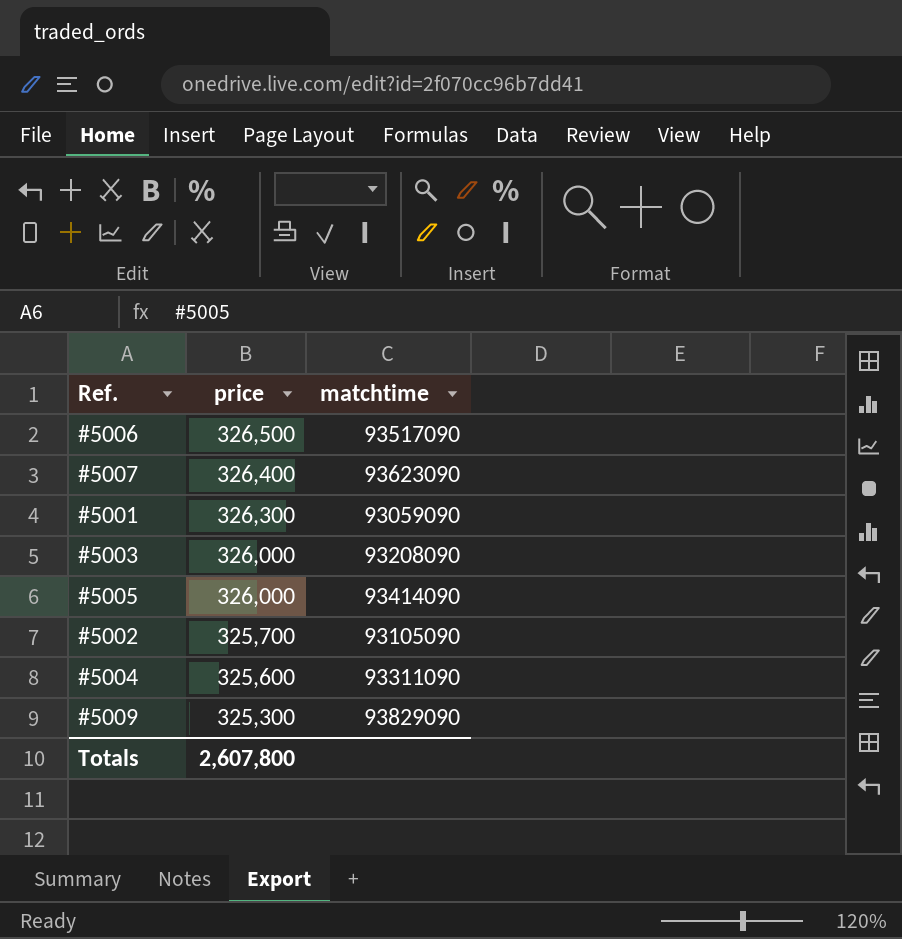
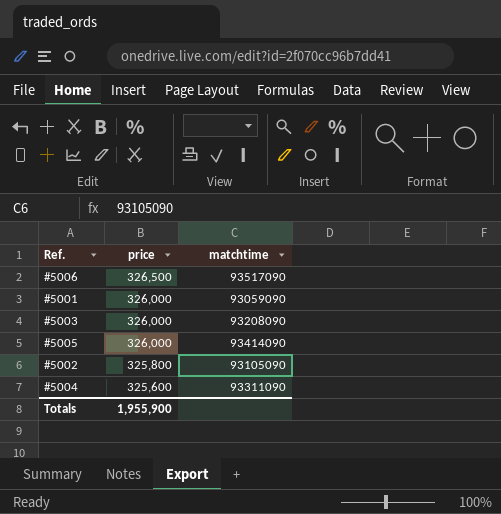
row #5007: 326,400 | 93623090 -> none
row #5009: 325,300 | 93829090 -> none
#5001 | price: 326,300 -> 326,000
#5002 | price: 325,700 -> 325,800
Totals | price: 2,607,800 -> 1,955,900

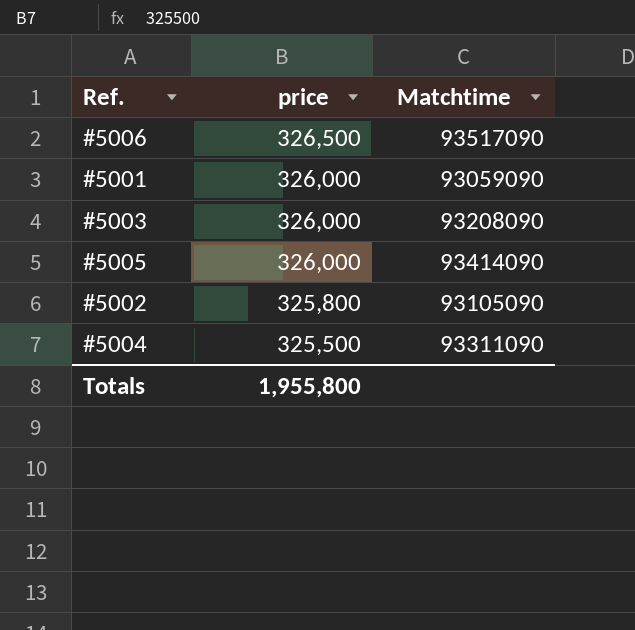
column name: matchtime -> Matchtime
#5004 | price: 325,600 -> 325,500
Totals | price: 1,955,900 -> 1,955,800

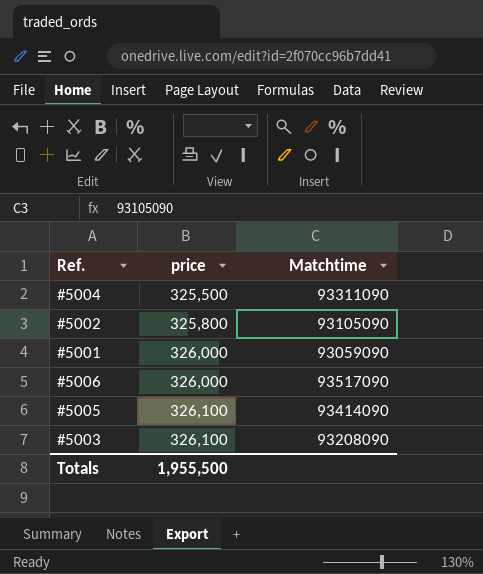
row order: price descending -> price ascending
#5006 | price: 326,500 -> 326,000
#5005 | price: 326,000 -> 326,100
#5003 | price: 326,000 -> 326,100
Totals | price: 1,955,800 -> 1,955,500

